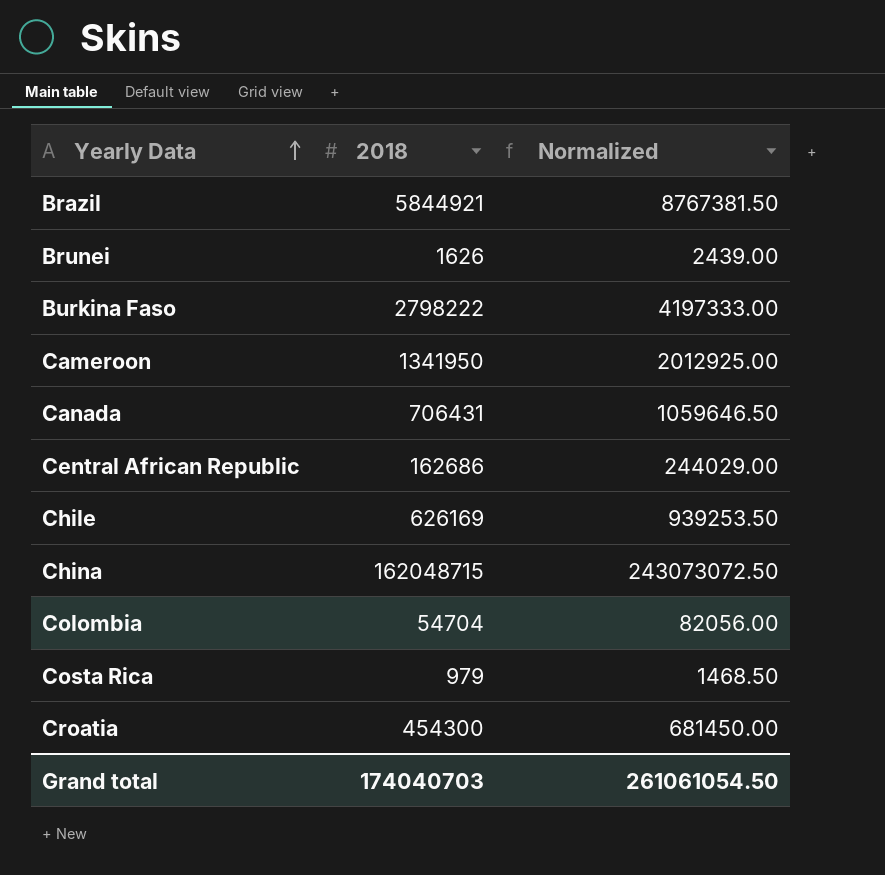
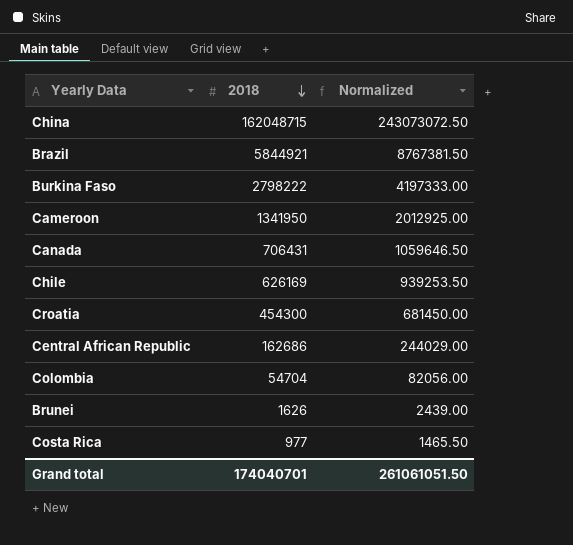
row order: Yearly Data ascending -> 2018 descending
Costa Rica | 2018: 979 -> 977
Costa Rica | Normalized: 1468.50 -> 1465.50
Grand total | 2018: 174040703 -> 174040701
Grand total | Normalized: 261061054.50 -> 261061051.50

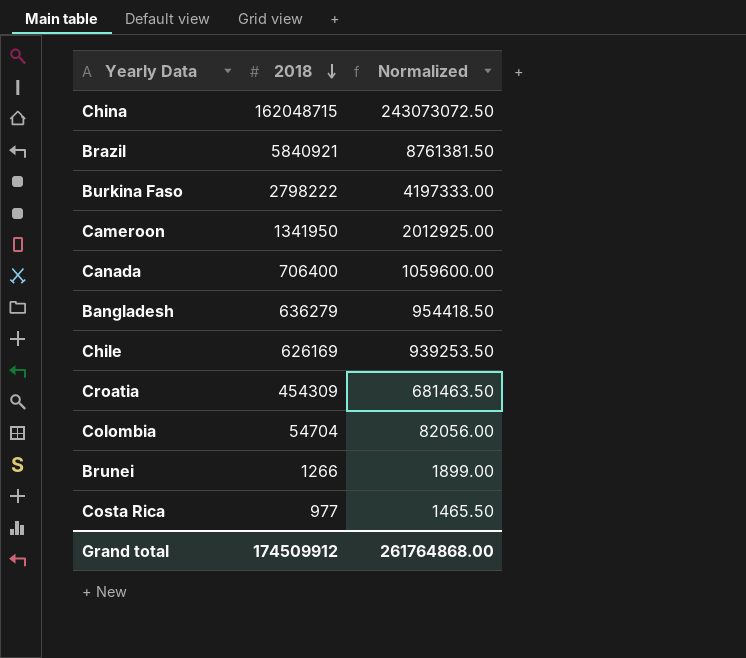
row Central African Republic: 162686 | 244029.00 -> none
Brazil | 2018: 5844921 -> 5840921
Brazil | Normalized: 8767381.50 -> 8761381.50
Canada | 2018: 706431 -> 706400
Canada | Normalized: 1059646.50 -> 1059600.00
row Bangladesh: none -> 636279 | 954418.50
Croatia | 2018: 454300 -> 454309
Croatia | Normalized: 681450.00 -> 681463.50
Brunei | 2018: 1626 -> 1266
Brunei | Normalized: 2439.00 -> 1899.00
Grand total | 2018: 174040701 -> 174509912
Grand total | Normalized: 261061051.50 -> 261764868.00

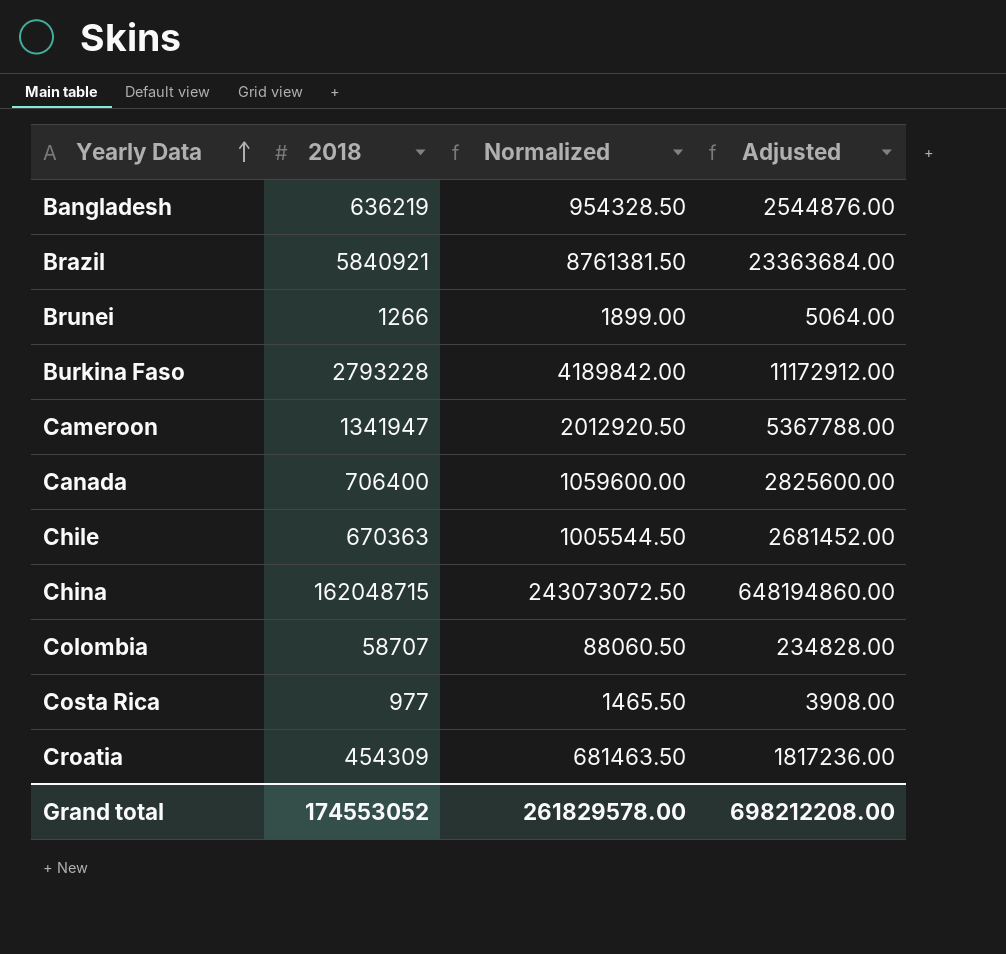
row order: 2018 descending -> Yearly Data ascending
column Adjusted | formula: none -> [2018] * 4
Bangladesh | 2018: 636279 -> 636219
Bangladesh | Normalized: 954418.50 -> 954328.50
Burkina Faso | 2018: 2798222 -> 2793228
Burkina Faso | Normalized: 4197333.00 -> 4189842.00
Cameroon | 2018: 1341950 -> 1341947
Cameroon | Normalized: 2012925.00 -> 2012920.50
Chile | 2018: 626169 -> 670363
Chile | Normalized: 939253.50 -> 1005544.50
Colombia | 2018: 54704 -> 58707
Colombia | Normalized: 82056.00 -> 88060.50
Grand total | 2018: 174509912 -> 174553052
Grand total | Normalized: 261764868.00 -> 261829578.00

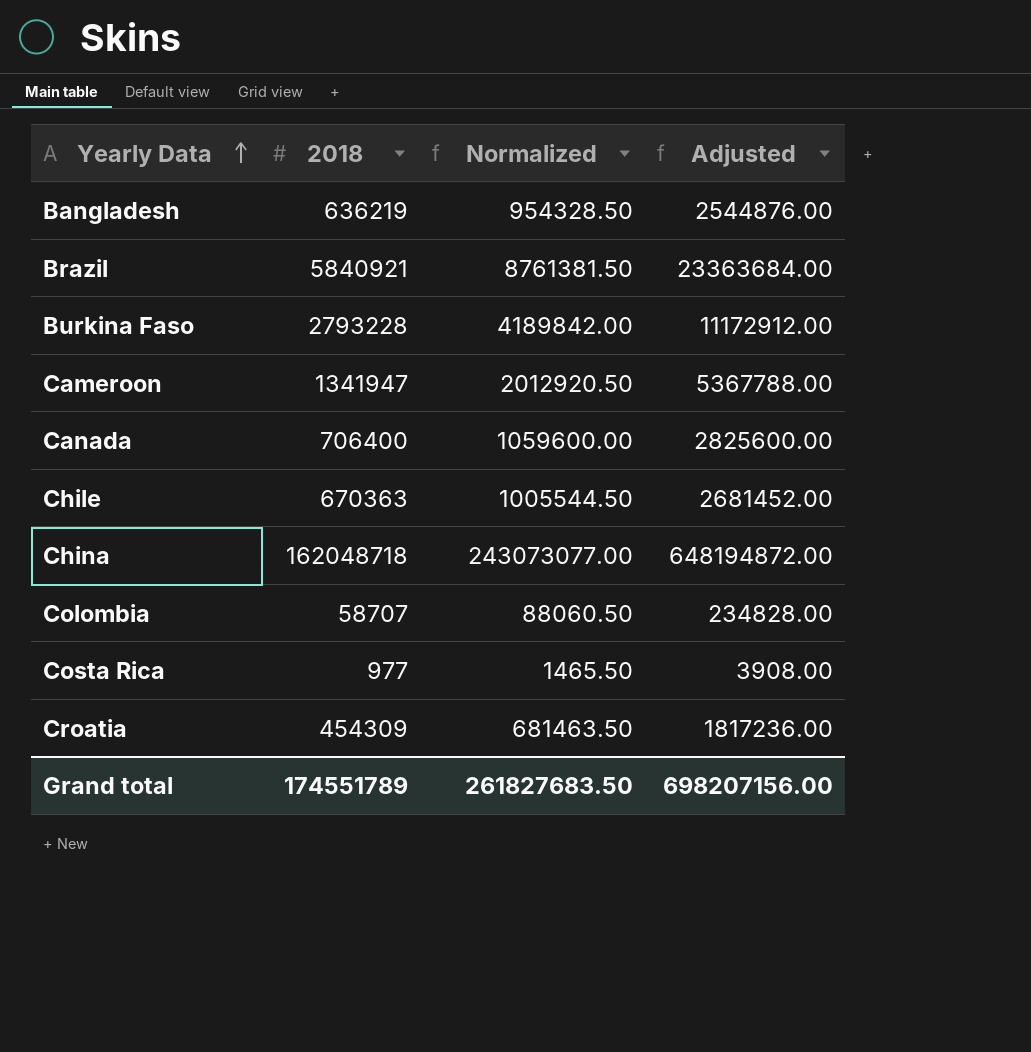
row Brunei: 1266 | 1899.00 | 5064.00 -> none
China | 2018: 162048715 -> 162048718
China | Normalized: 243073072.50 -> 243073077.00
China | Adjusted: 648194860.00 -> 648194872.00
Grand total | 2018: 174553052 -> 174551789
Grand total | Normalized: 261829578.00 -> 261827683.50
Grand total | Adjusted: 698212208.00 -> 698207156.00

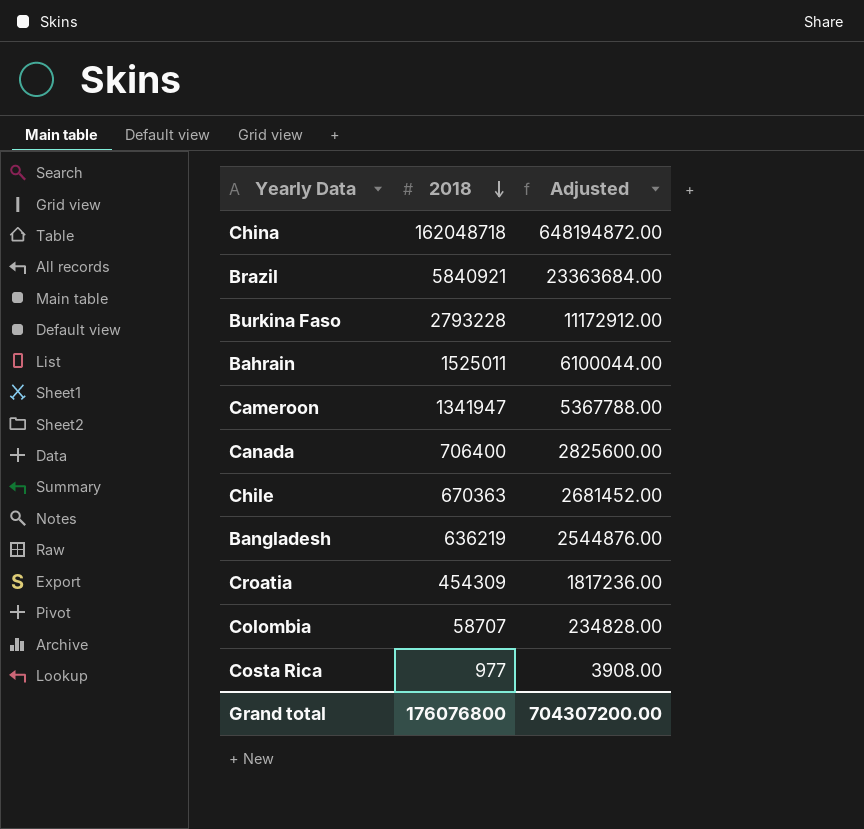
row order: Yearly Data ascending -> 2018 descending
column Normalized | formula: [2018] * 1.5 -> none
row Bahrain: none -> 1525011 | 6100044.00
Grand total | 2018: 174551789 -> 176076800
Grand total | Adjusted: 698207156.00 -> 704307200.00

